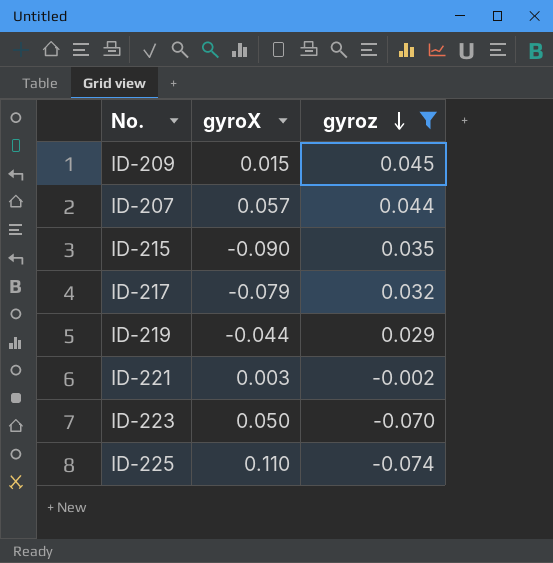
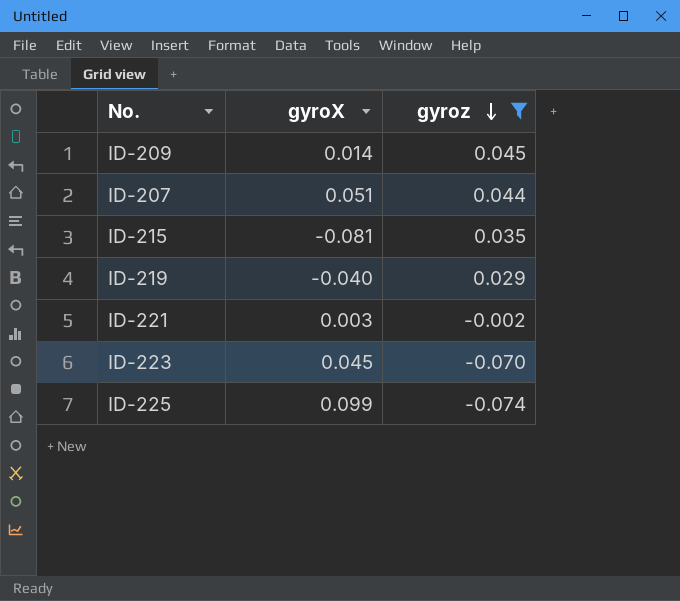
row ID-217: -0.079 | 0.032 -> none
ID-209 | gyroX: 0.015 -> 0.014
ID-207 | gyroX: 0.057 -> 0.051
ID-215 | gyroX: -0.090 -> -0.081
ID-219 | gyroX: -0.044 -> -0.040
ID-223 | gyroX: 0.050 -> 0.045
ID-225 | gyroX: 0.110 -> 0.099

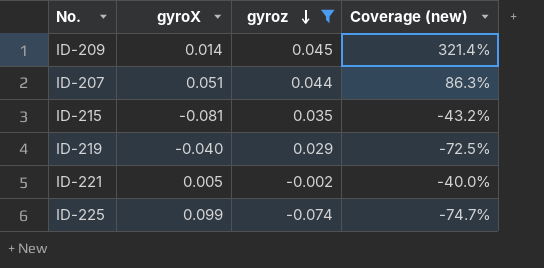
column Coverage (new) | formula: none -> [gyroz] / [gyroX]
row ID-223: 0.045 | -0.070 -> none
ID-221 | gyroX: 0.003 -> 0.005

